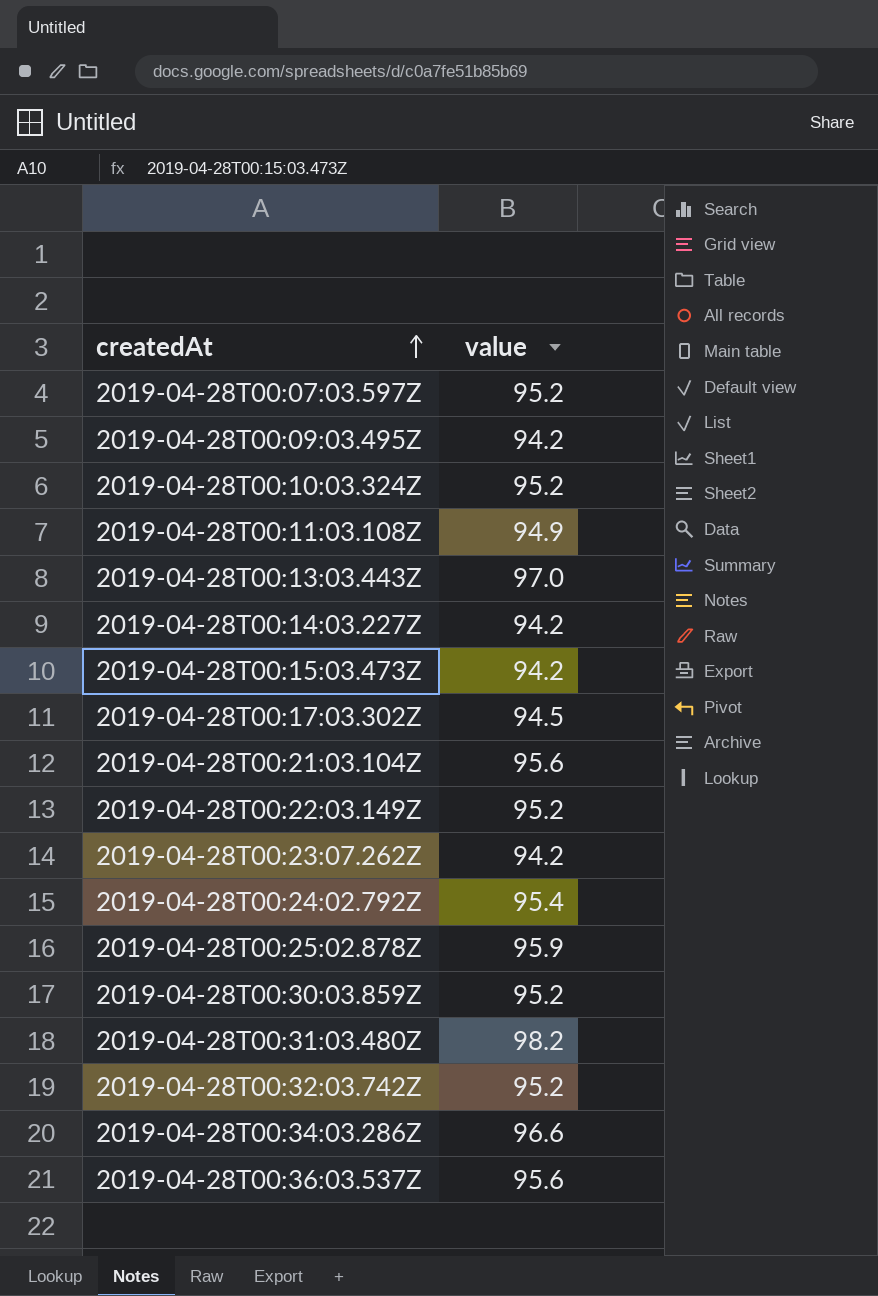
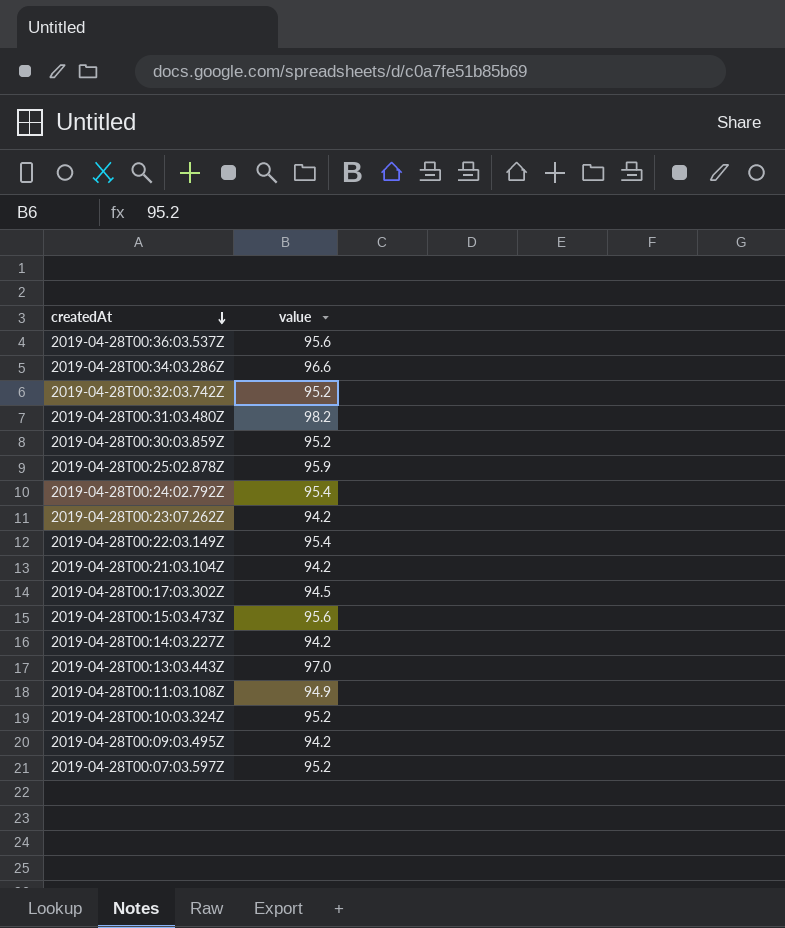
row order: createdAt ascending -> createdAt descending
2019-04-28T00:22:03.149Z | value: 95.2 -> 95.4
2019-04-28T00:21:03.104Z | value: 95.6 -> 94.2
2019-04-28T00:15:03.473Z | value: 94.2 -> 95.6

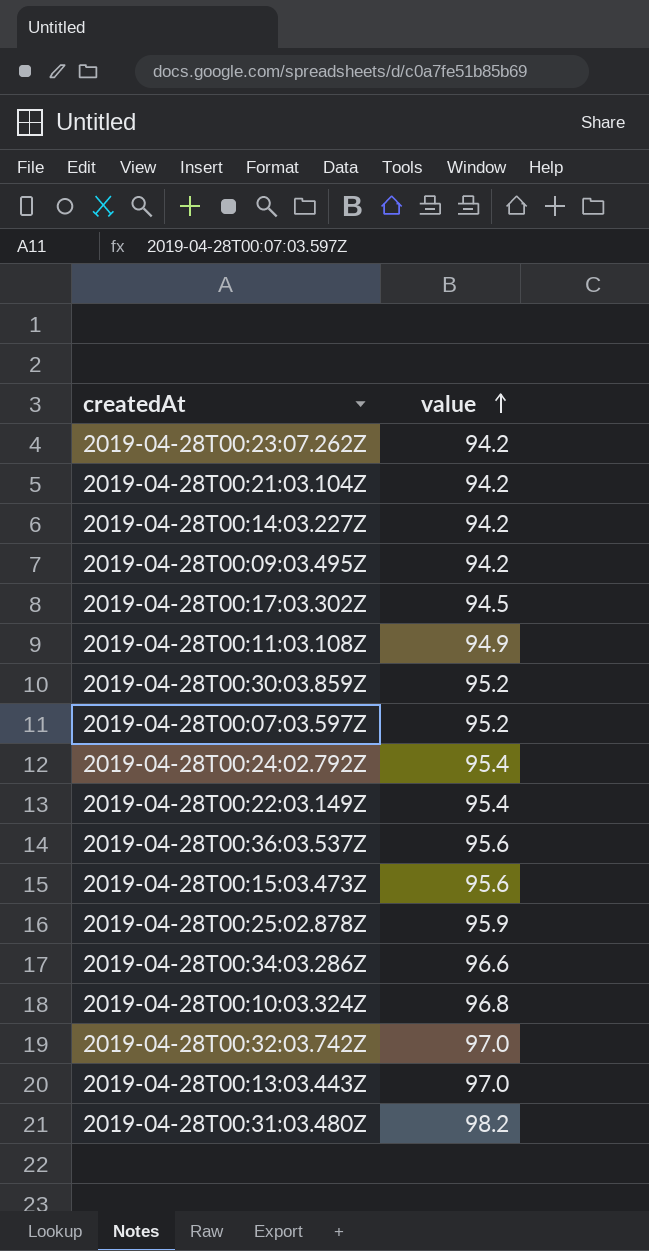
row order: createdAt descending -> value ascending
2019-04-28T00:10:03.324Z | value: 95.2 -> 96.8
2019-04-28T00:32:03.742Z | value: 95.2 -> 97.0

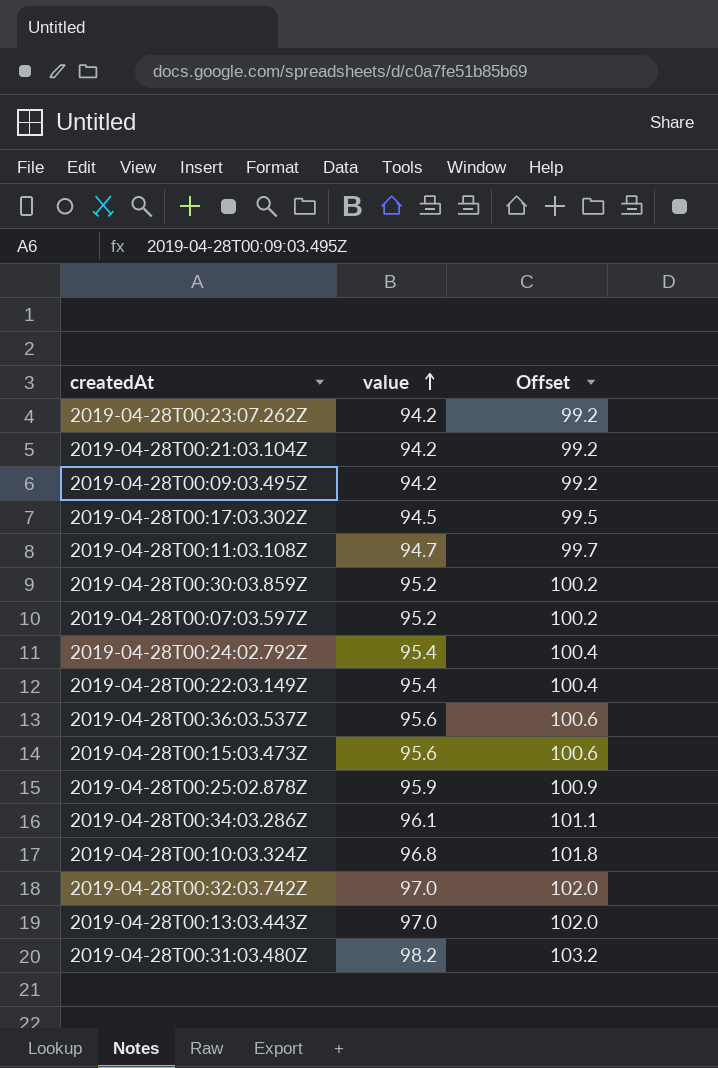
column Offset | formula: none -> [value] + 5
row 2019-04-28T00:14:03.227Z: 94.2 -> none
2019-04-28T00:11:03.108Z | value: 94.9 -> 94.7
2019-04-28T00:34:03.286Z | value: 96.6 -> 96.1

